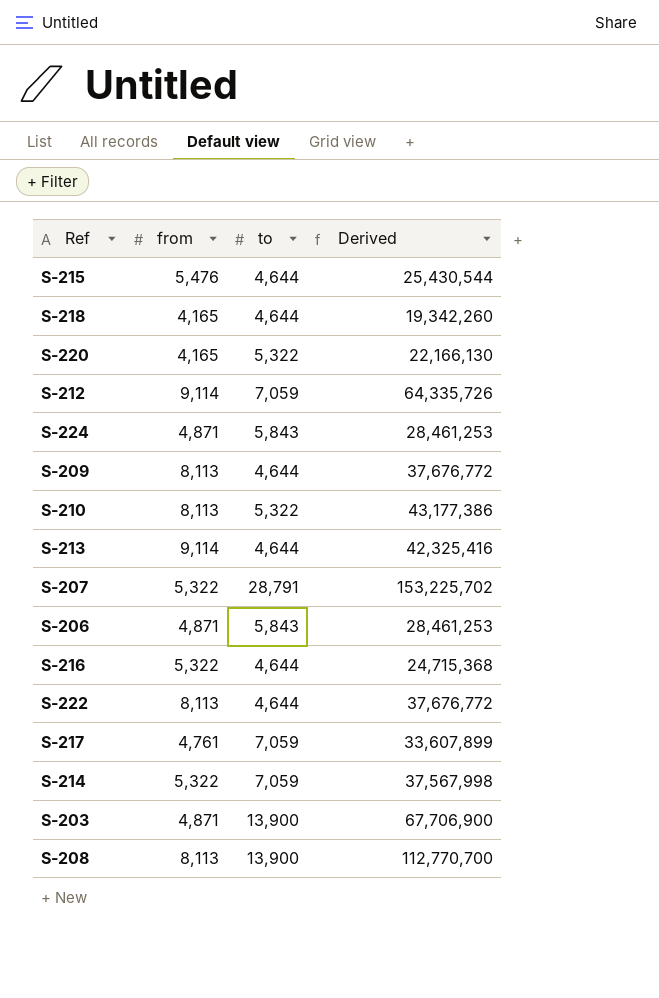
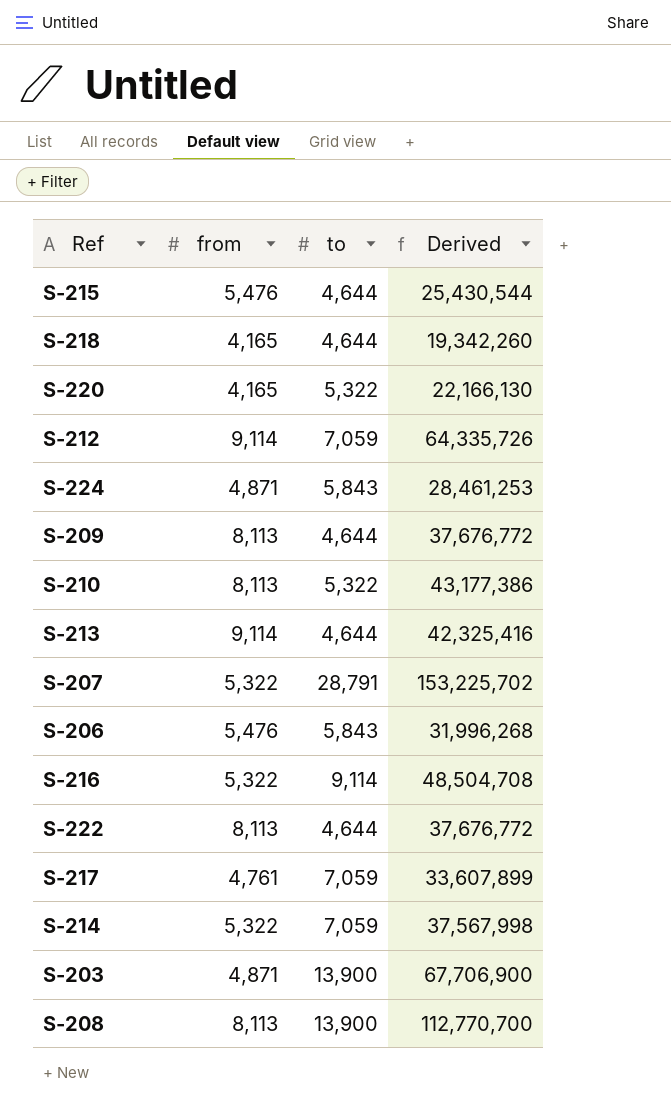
S-206 | from: 4,871 -> 5,476
S-206 | Derived: 28,461,253 -> 31,996,268
S-216 | to: 4,644 -> 9,114
S-216 | Derived: 24,715,368 -> 48,504,708

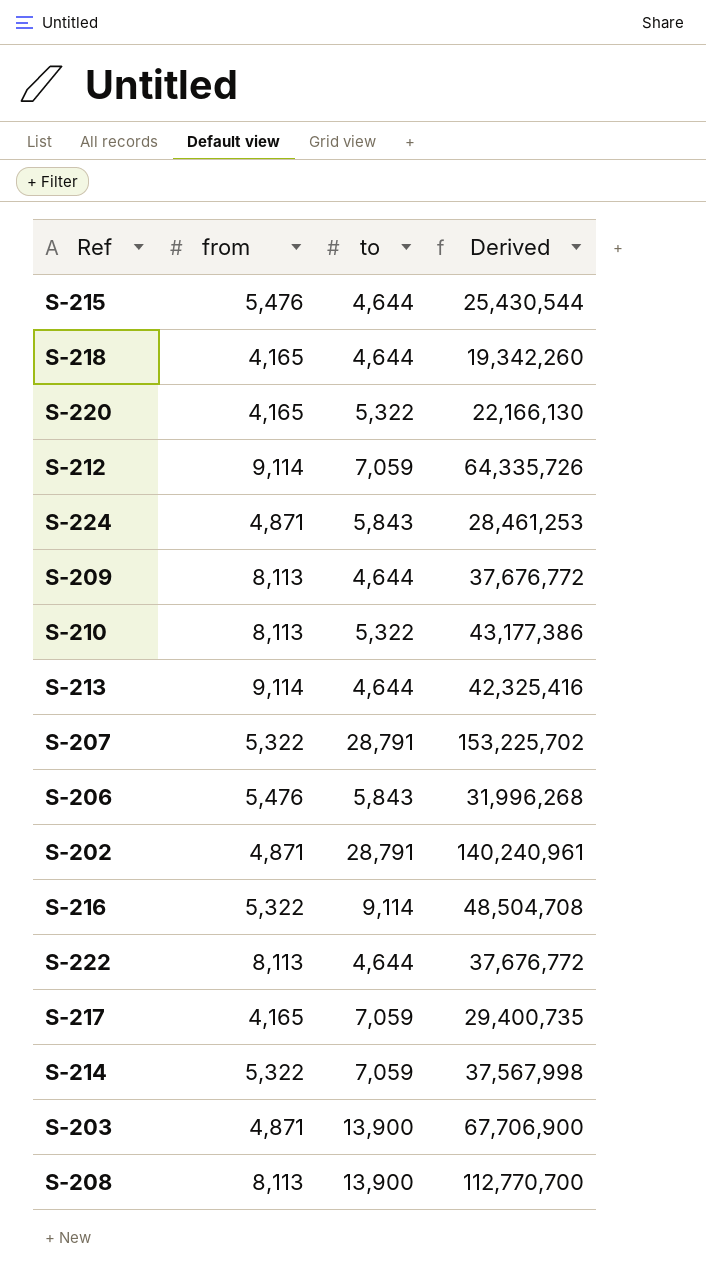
row S-202: none -> 4,871 | 28,791 | 140,240,961
S-217 | from: 4,761 -> 4,165
S-217 | Derived: 33,607,899 -> 29,400,735

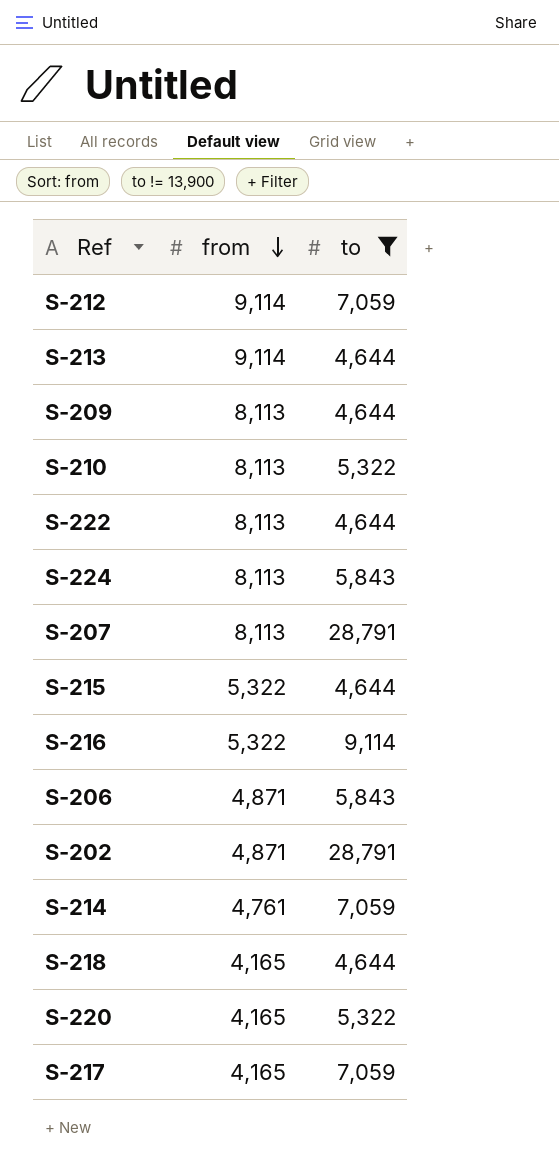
filter: none -> to != 13,900
row order: none -> from descending
column Derived | formula: [from] * [to] -> none
S-224 | from: 4,871 -> 8,113
S-207 | from: 5,322 -> 8,113
S-215 | from: 5,476 -> 5,322
S-206 | from: 5,476 -> 4,871
S-214 | from: 5,322 -> 4,761

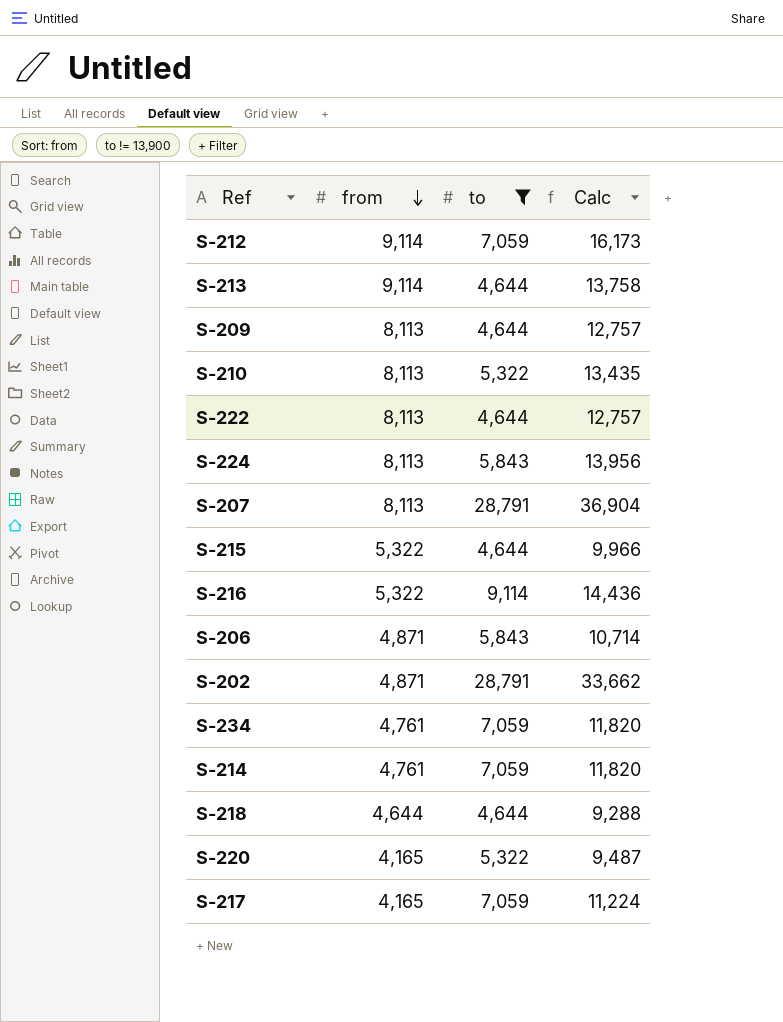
column Calc | formula: none -> [from] + [to]
row S-234: none -> 4,761 | 7,059 | 11,820
S-218 | from: 4,165 -> 4,644

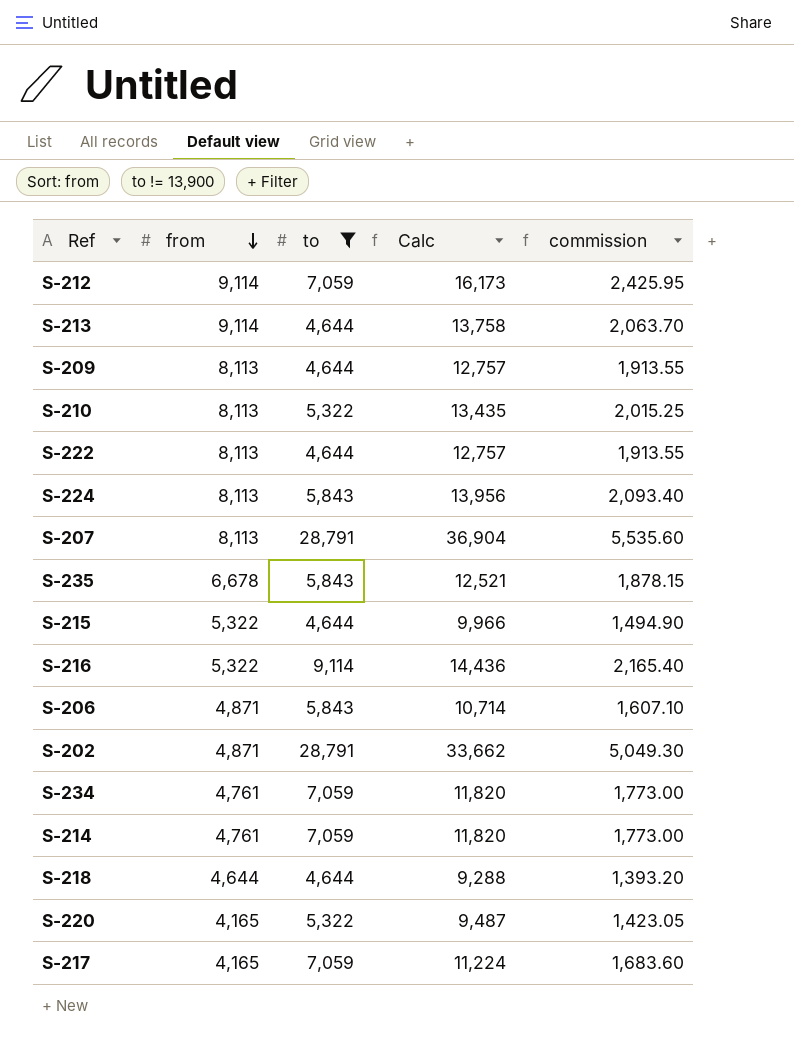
column commission | formula: none -> [Calc] * 0.15
row S-235: none -> 6,678 | 5,843 | 12,521 | 1,878.15

